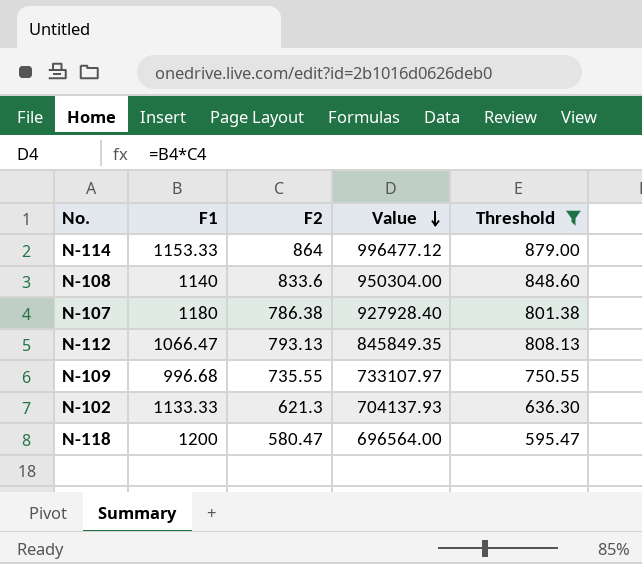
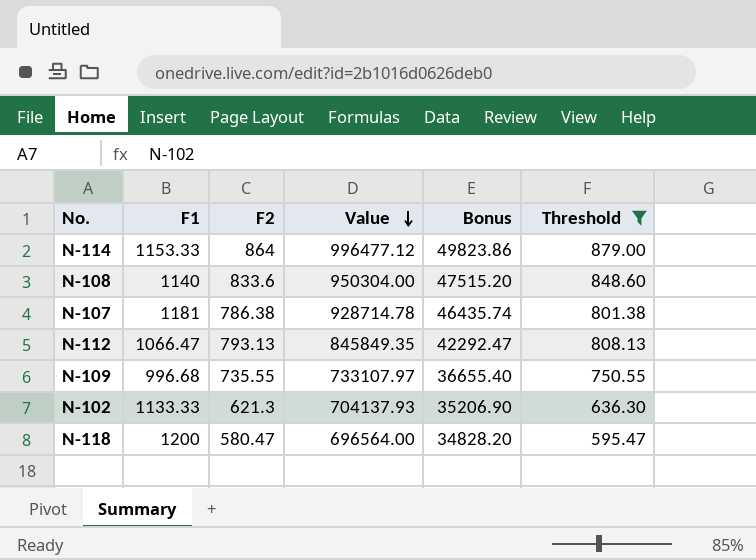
column Bonus | formula: none -> [Value] * 0.05
N-107 | F1: 1180 -> 1181
N-107 | Value: 927928.40 -> 928714.78

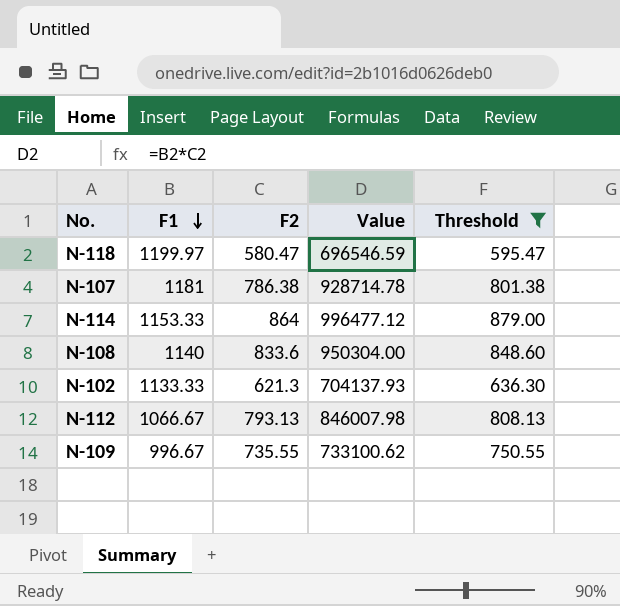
row order: Value descending -> F1 descending
column Bonus | formula: [Value] * 0.05 -> none
N-118 | F1: 1200 -> 1199.97
N-118 | Value: 696564.00 -> 696546.59
N-112 | F1: 1066.47 -> 1066.67
N-112 | Value: 845849.35 -> 846007.98
N-109 | F1: 996.68 -> 996.67
N-109 | Value: 733107.97 -> 733100.62

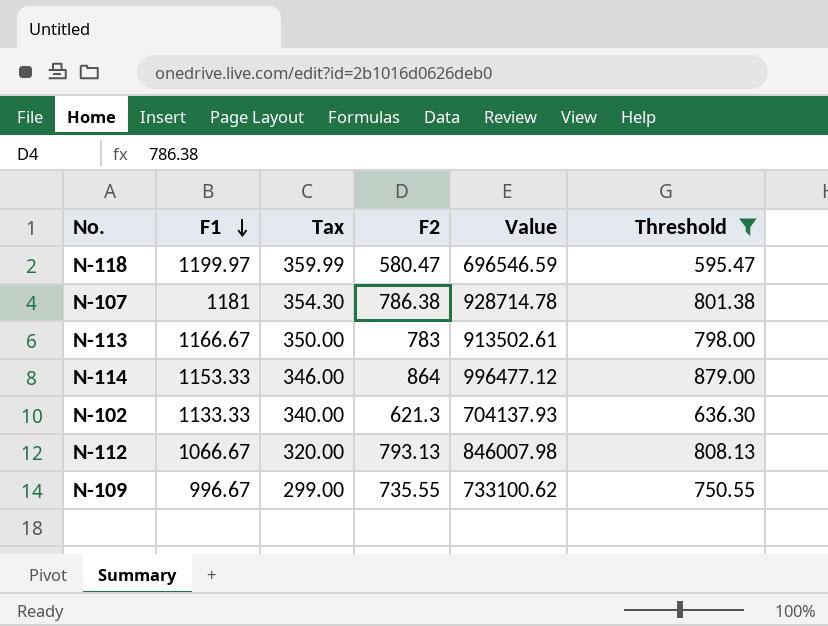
column Tax | formula: none -> [F1] * 0.3
row N-108: 1140 | 833.6 | 950304.00 | 848.60 -> none
row N-113: none -> 1166.67 | 350.00 | 783 | 913502.61 | 798.00

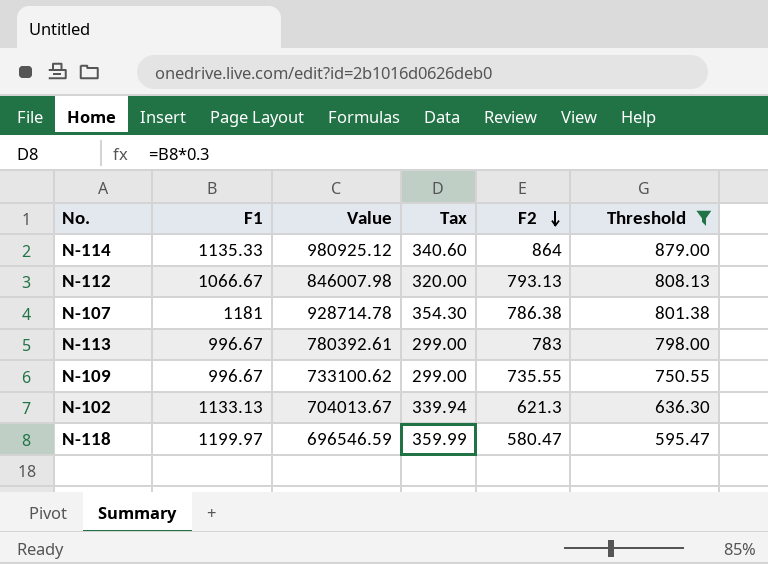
row order: F1 descending -> F2 descending
column Value | position: 5 -> 3
N-114 | F1: 1153.33 -> 1135.33
N-114 | Value: 996477.12 -> 980925.12
N-114 | Tax: 346.00 -> 340.60
N-113 | F1: 1166.67 -> 996.67
N-113 | Value: 913502.61 -> 780392.61
N-113 | Tax: 350.00 -> 299.00
N-102 | F1: 1133.33 -> 1133.13
N-102 | Value: 704137.93 -> 704013.67
N-102 | Tax: 340.00 -> 339.94

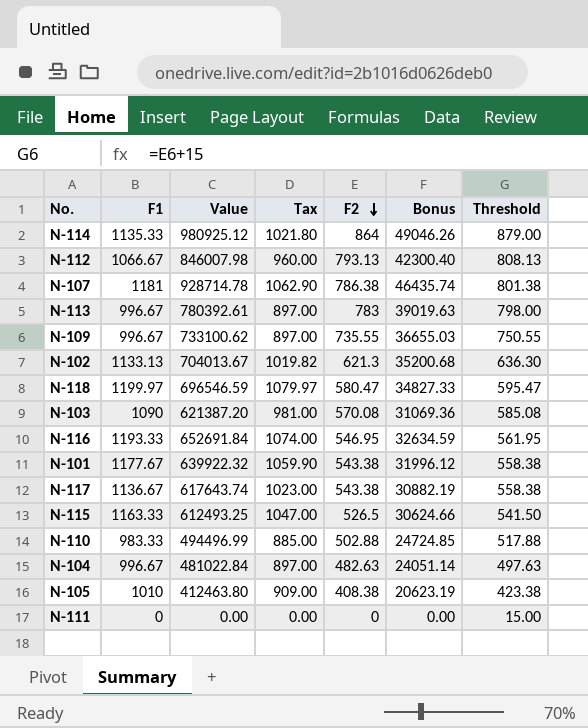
filter: Threshold >= 595.47 -> none
column Tax | formula: [F1] * 0.3 -> [F1] * 0.9
column Bonus | formula: none -> [Value] * 0.05

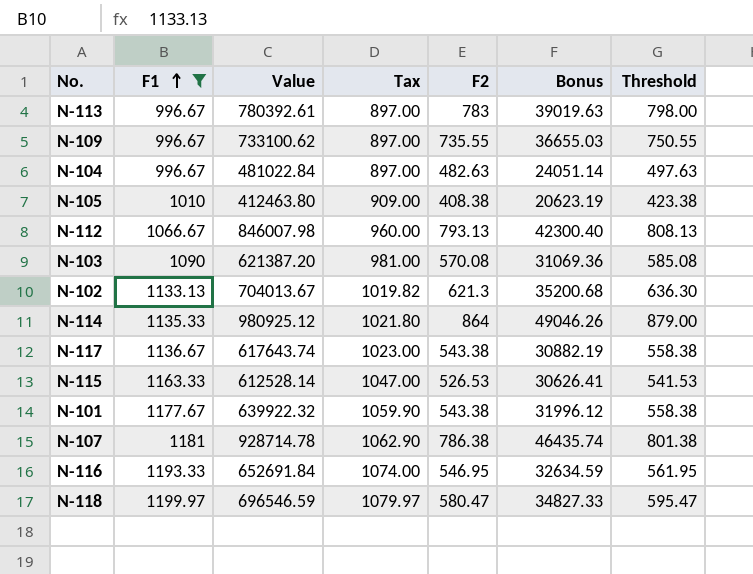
filter: none -> F1 >= 996.67
row order: F2 descending -> F1 ascending
N-115 | Value: 612493.25 -> 612528.14
N-115 | F2: 526.5 -> 526.53
N-115 | Bonus: 30624.66 -> 30626.41
N-115 | Threshold: 541.50 -> 541.53

